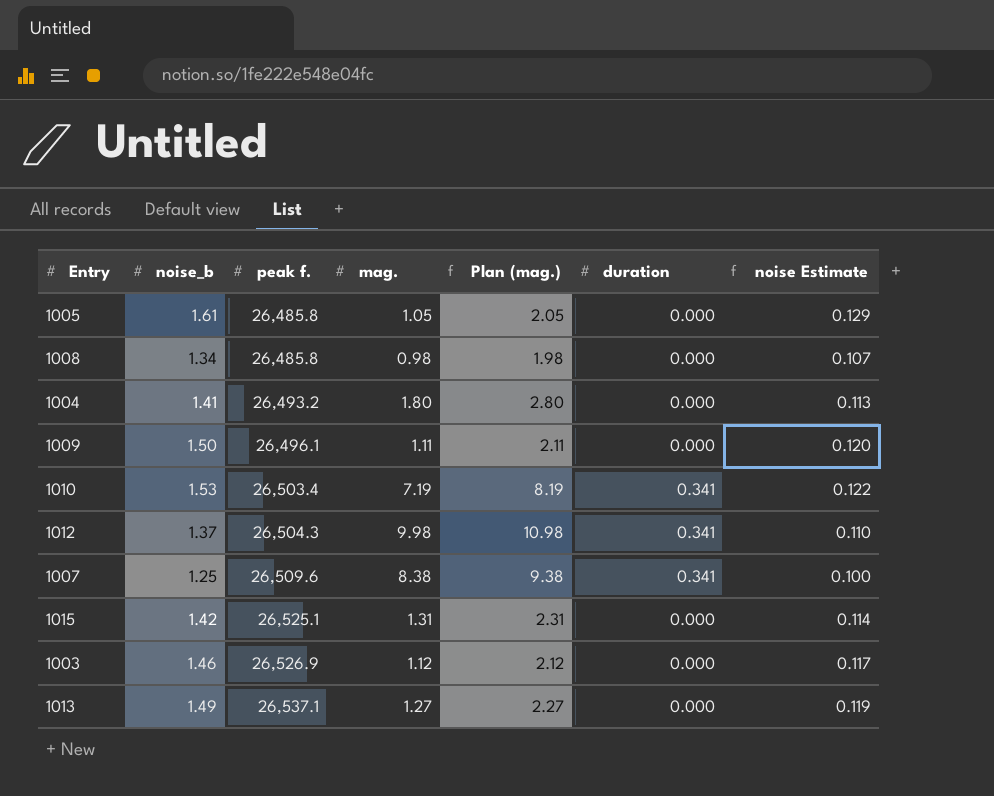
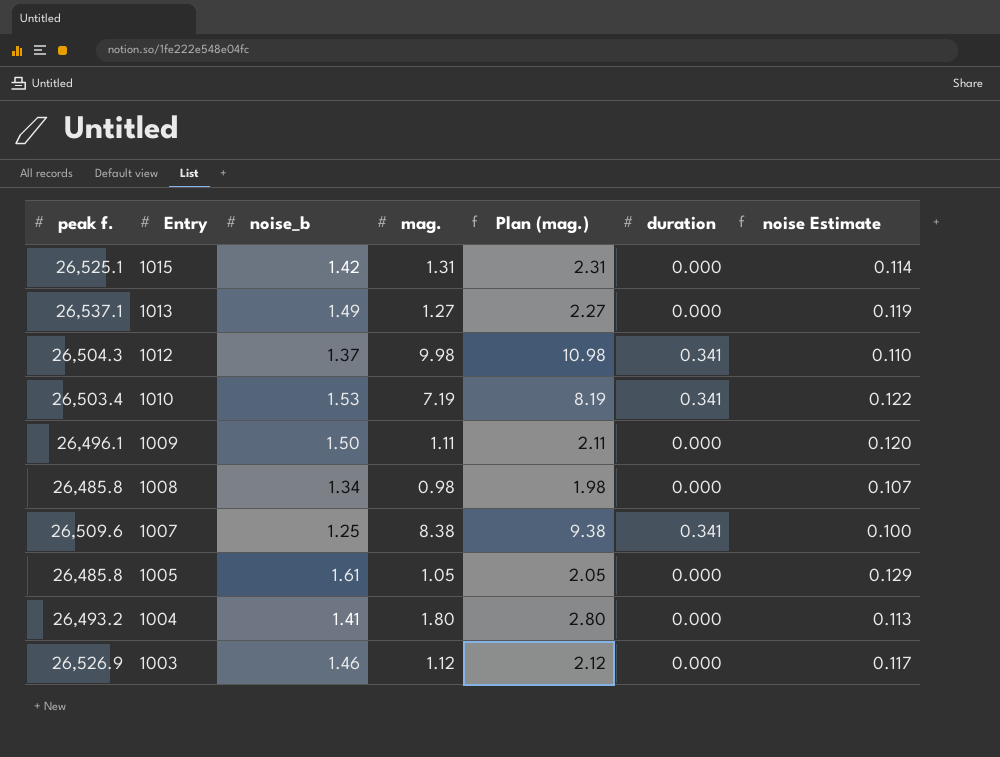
row order: peak f. ascending -> Entry descending
column peak f. | position: 3 -> 1

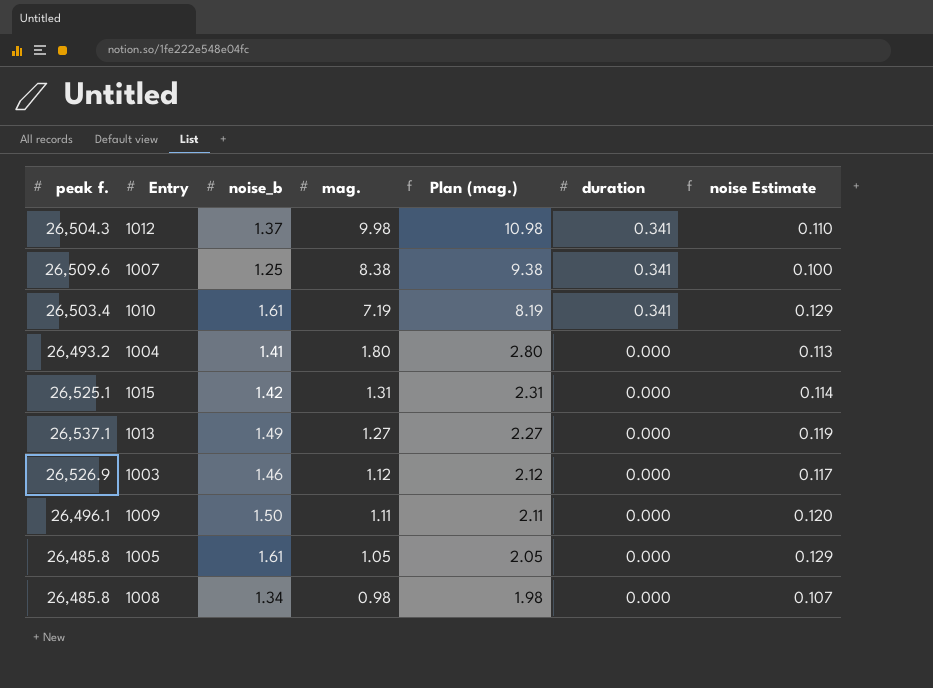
row order: Entry descending -> mag. descending
1010 | noise_b: 1.53 -> 1.61
1010 | noise Estimate: 0.122 -> 0.129

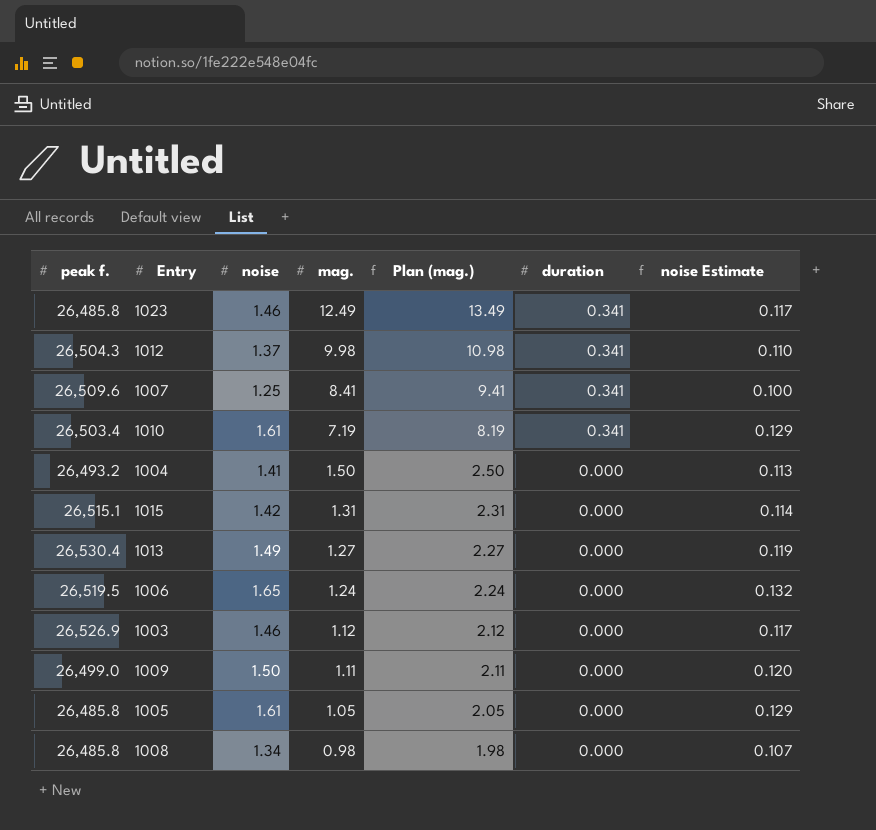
column name: noise_b -> noise
row 1023: none -> 26,485.8 | 1.46 | 12.49 | 13.49 | 0.341 | 0.117
1007 | mag.: 8.38 -> 8.41
1007 | Plan (mag.): 9.38 -> 9.41
1004 | mag.: 1.80 -> 1.50
1004 | Plan (mag.): 2.80 -> 2.50
1015 | peak f.: 26,525.1 -> 26,515.1
1013 | peak f.: 26,537.1 -> 26,530.4
row 1006: none -> 26,519.5 | 1.65 | 1.24 | 2.24 | 0.000 | 0.132
1009 | peak f.: 26,496.1 -> 26,499.0

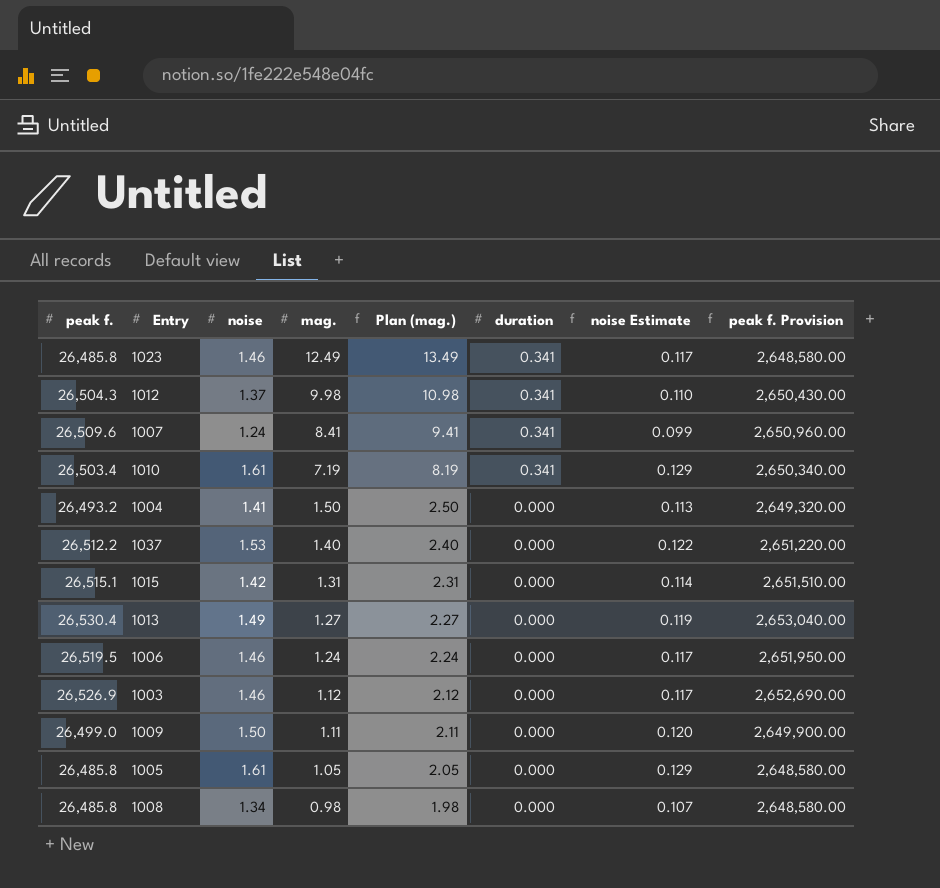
column peak f. Provision | formula: none -> [peak f.] * 100
1007 | noise: 1.25 -> 1.24
1007 | noise Estimate: 0.100 -> 0.099
row 1037: none -> 26,512.2 | 1.53 | 1.40 | 2.40 | 0.000 | 0.122 | 2,651,220.00
1006 | noise: 1.65 -> 1.46
1006 | noise Estimate: 0.132 -> 0.117

